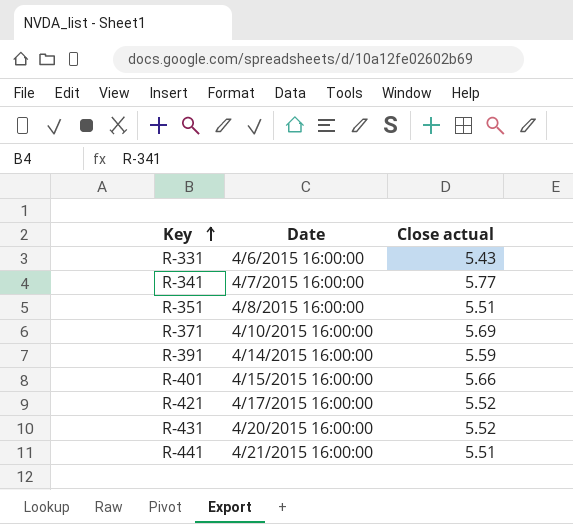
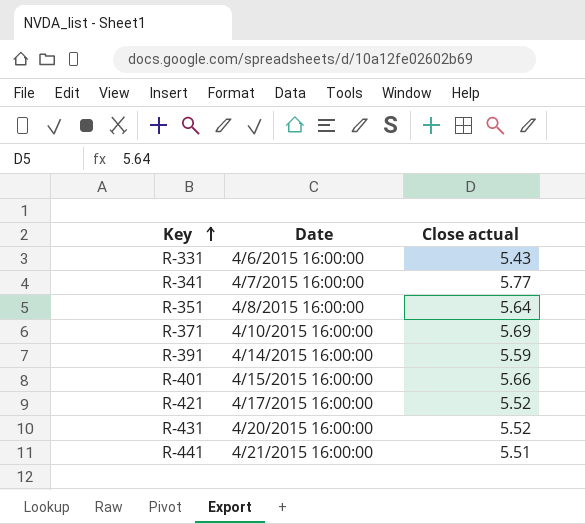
R-351 | Close actual: 5.51 -> 5.64

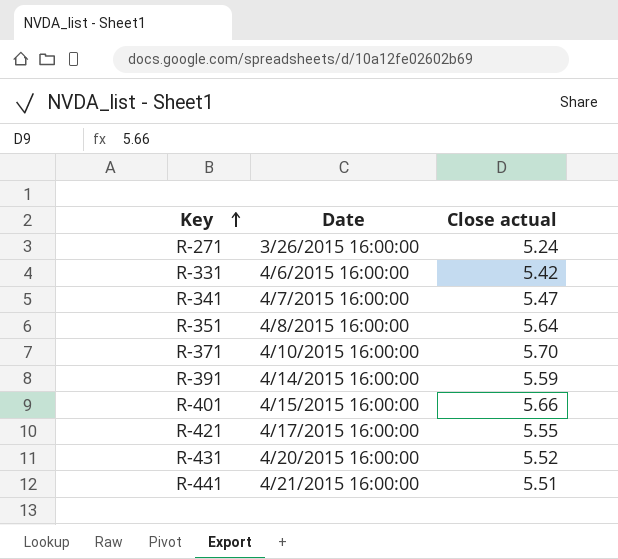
row R-271: none -> 3/26/2015 16:00:00 | 5.24
R-331 | Close actual: 5.43 -> 5.42
R-341 | Close actual: 5.77 -> 5.47
R-371 | Close actual: 5.69 -> 5.70
R-421 | Close actual: 5.52 -> 5.55

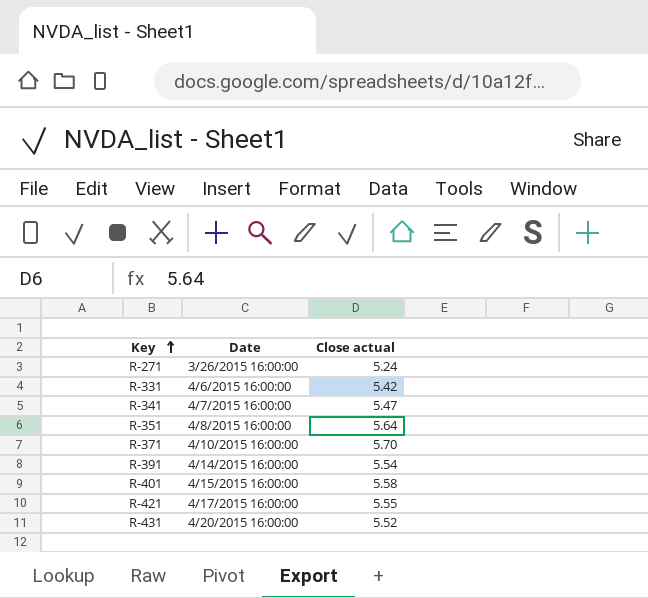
row R-441: 4/21/2015 16:00:00 | 5.51 -> none
R-391 | Close actual: 5.59 -> 5.54
R-401 | Close actual: 5.66 -> 5.58

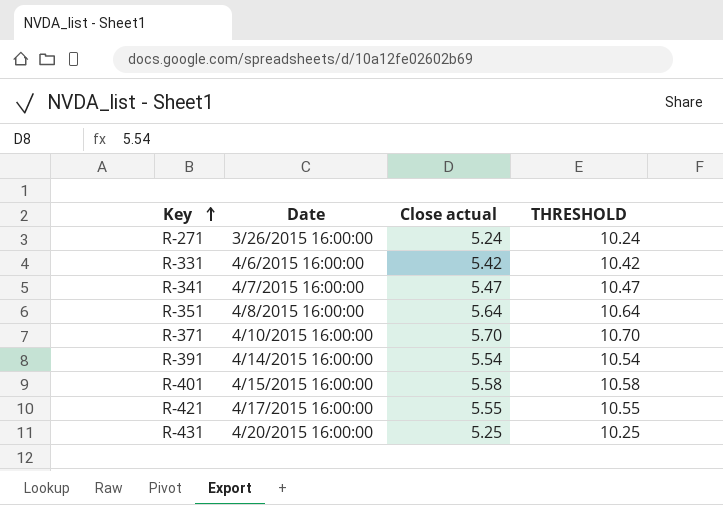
column THRESHOLD | formula: none -> [Close actual] + 5
R-431 | Close actual: 5.52 -> 5.25

